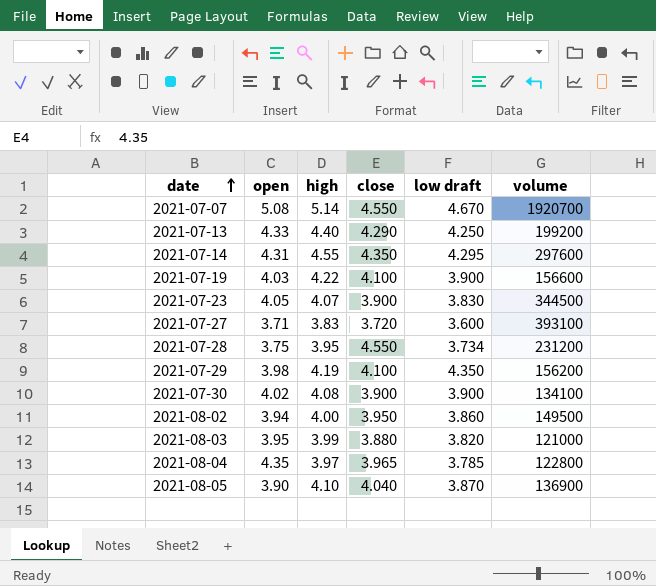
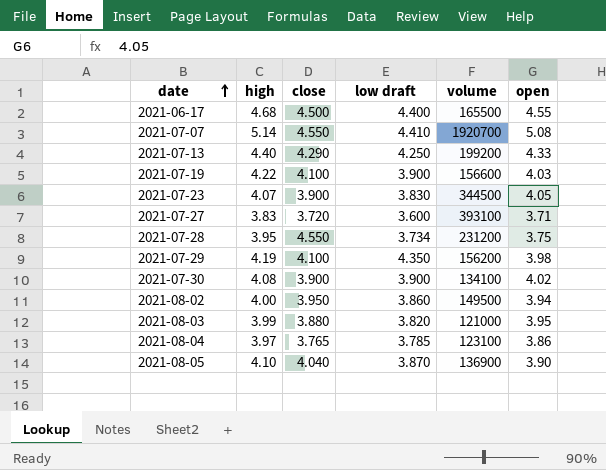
column open | position: 2 -> 6
row 2021-07-14: 4.31 | 4.55 | 4.350 | 4.295 | 297600 -> none
row 2021-06-17: none -> 4.68 | 4.500 | 4.400 | 165500 | 4.55
2021-07-07 | low draft: 4.670 -> 4.410
2021-08-04 | close: 3.965 -> 3.765
2021-08-04 | volume: 122800 -> 123100
2021-08-04 | open: 4.35 -> 3.86

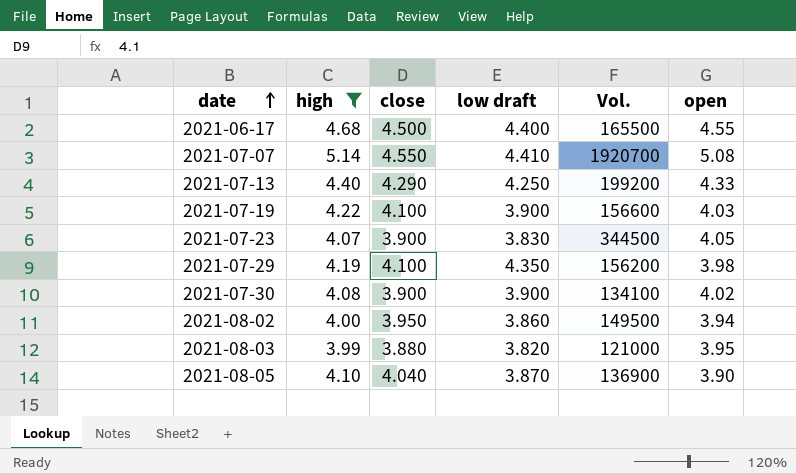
filter: none -> high >= 3.99
column name: volume -> Vol.

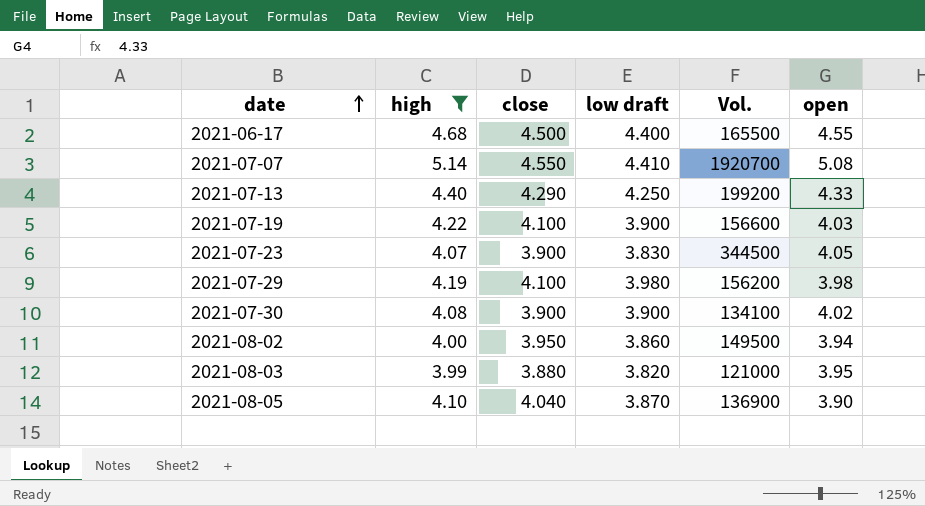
2021-07-29 | low draft: 4.350 -> 3.980

